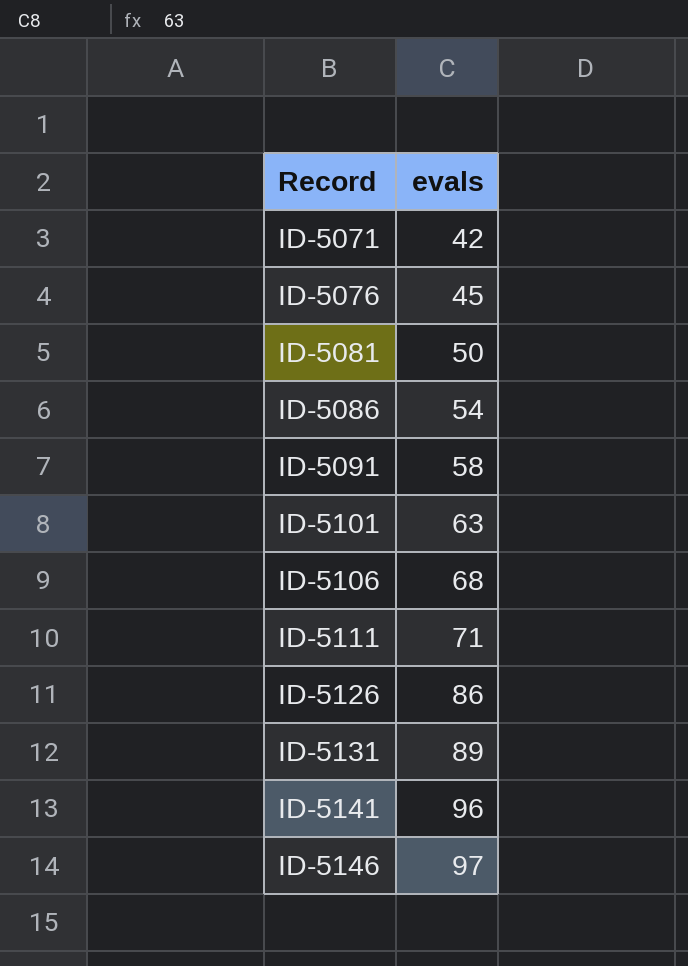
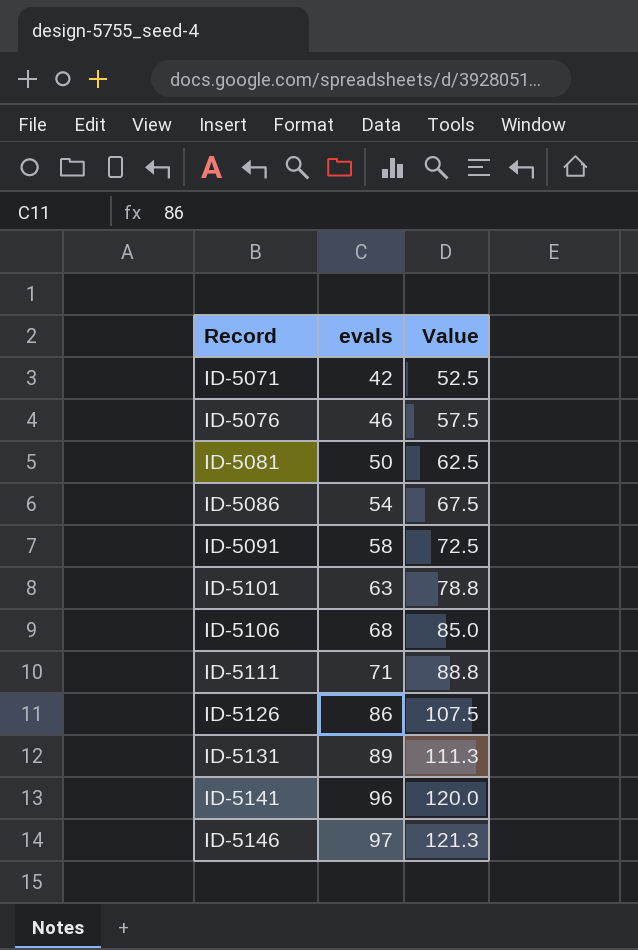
column Value | formula: none -> [evals] * 1.25
ID-5076 | evals: 45 -> 46

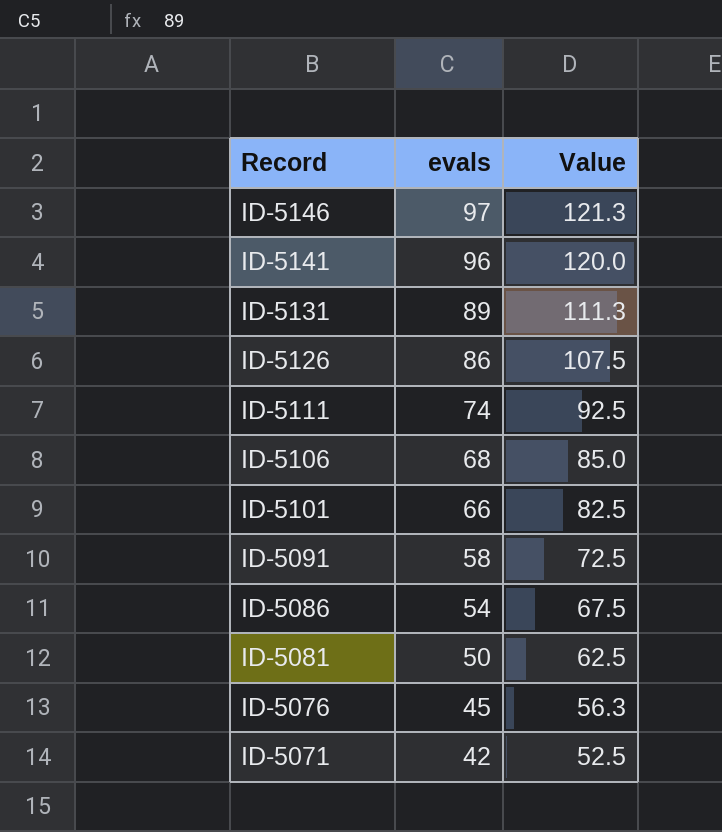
row order: Record ascending -> Record descending
ID-5111 | evals: 71 -> 74
ID-5111 | Value: 88.8 -> 92.5
ID-5101 | evals: 63 -> 66
ID-5101 | Value: 78.8 -> 82.5
ID-5076 | evals: 46 -> 45
ID-5076 | Value: 57.5 -> 56.3

